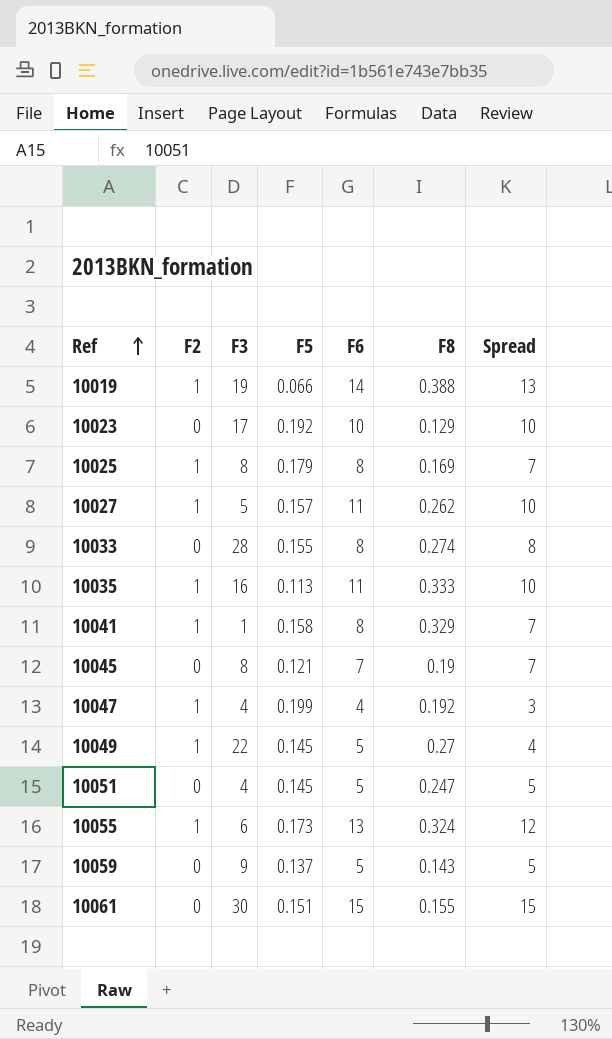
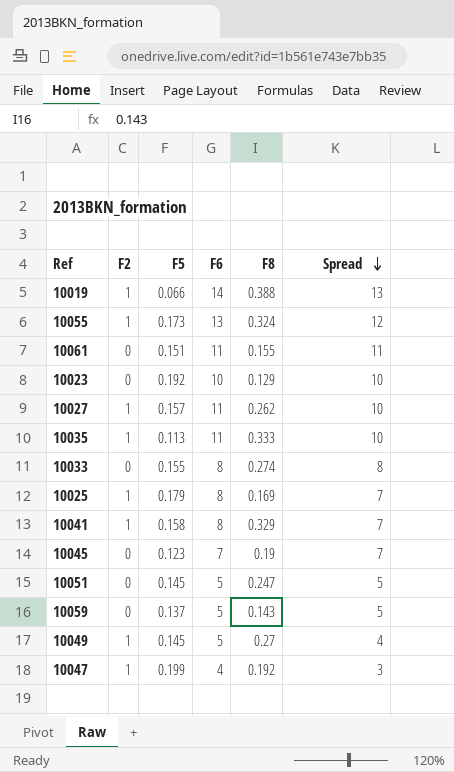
row order: Ref ascending -> Spread descending
column F3 | position: 3 -> none
10061 | F6: 15 -> 11
10061 | Spread: 15 -> 11
10045 | F5: 0.121 -> 0.123

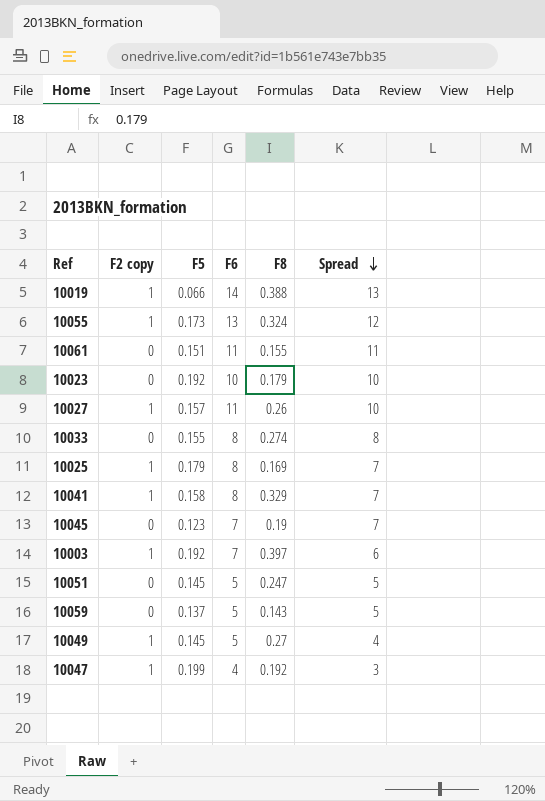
column name: F2 -> F2 copy
row 10035: 1 | 0.113 | 11 | 0.333 | 10 -> none
10023 | F8: 0.129 -> 0.179
10027 | F8: 0.262 -> 0.26
row 10003: none -> 1 | 0.192 | 7 | 0.397 | 6

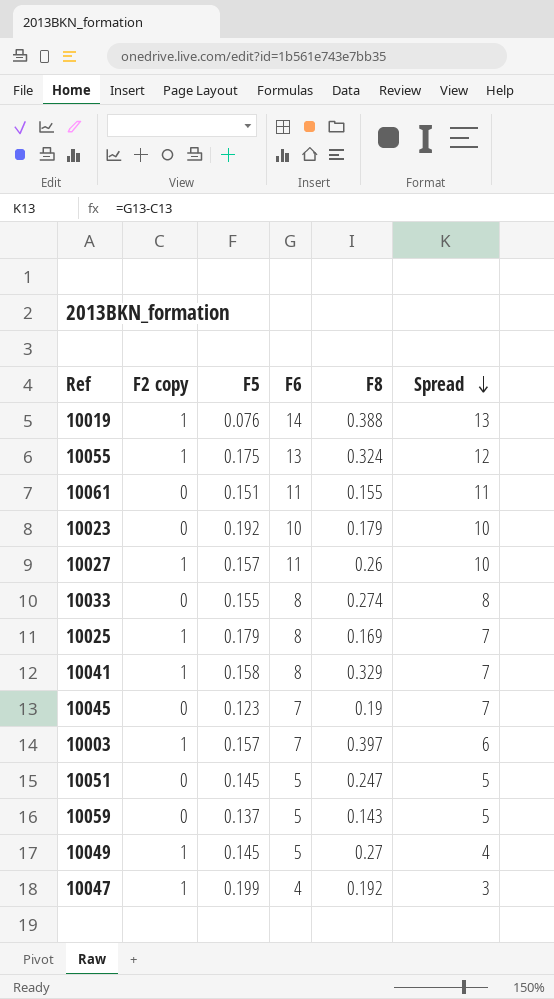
10019 | F5: 0.066 -> 0.076
10055 | F5: 0.173 -> 0.175
10003 | F5: 0.192 -> 0.157

